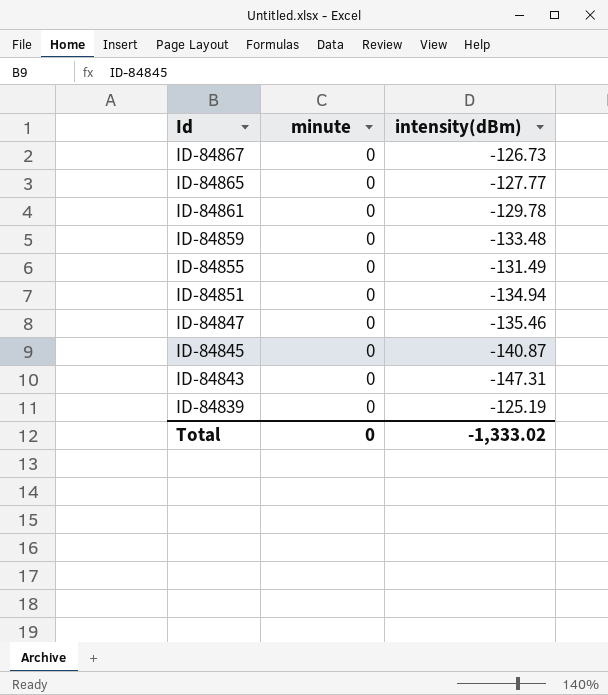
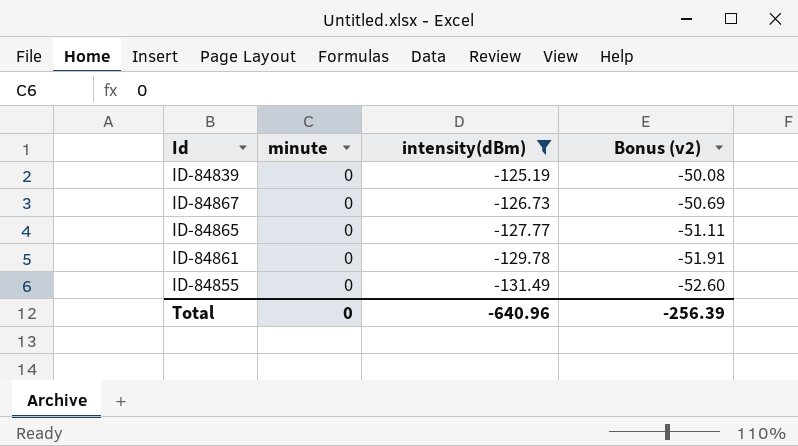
filter: none -> intensity(dBm) >= -131.49
row order: Id descending -> intensity(dBm) descending
column Bonus (v2) | formula: none -> [intensity(dBm)] * 0.4
Total | intensity(dBm): -1,333.02 -> -640.96

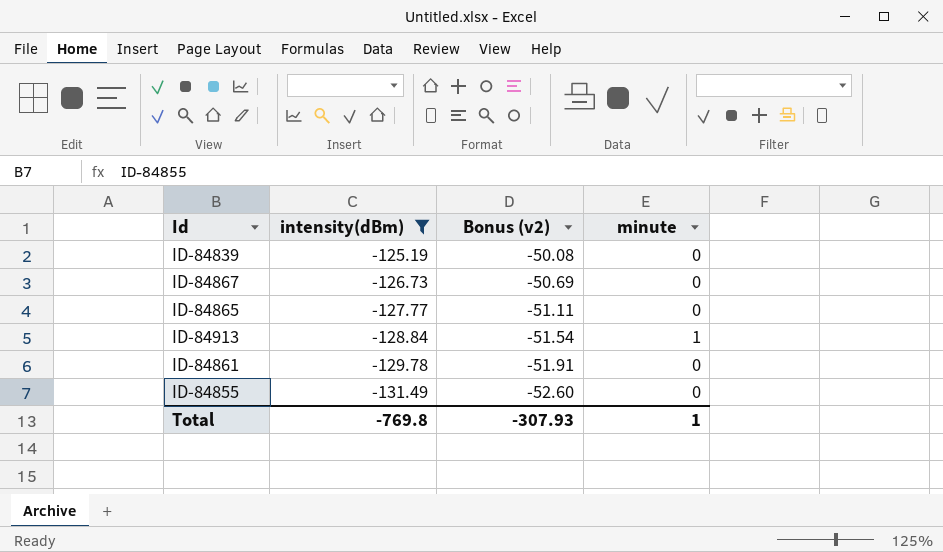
column minute | position: 2 -> 4
row ID-84913: none -> -128.84 | -51.54 | 1
Total | intensity(dBm): -640.96 -> -769.8
Total | Bonus (v2): -256.39 -> -307.93
Total | minute: 0 -> 1

